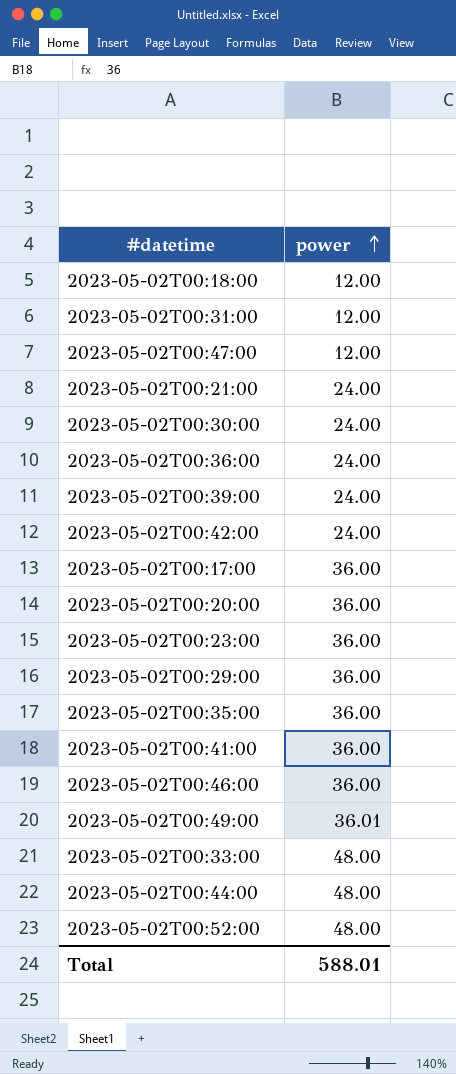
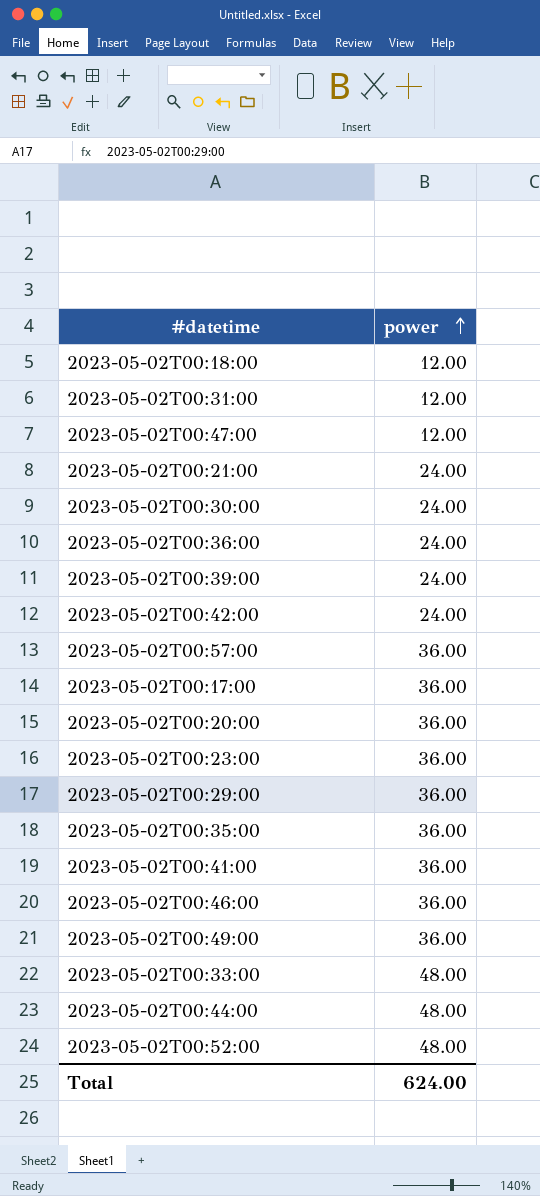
row 2023-05-02T00:57:00: none -> 36.00
2023-05-02T00:49:00 | power: 36.01 -> 36.00
Total | power: 588.01 -> 624.00

